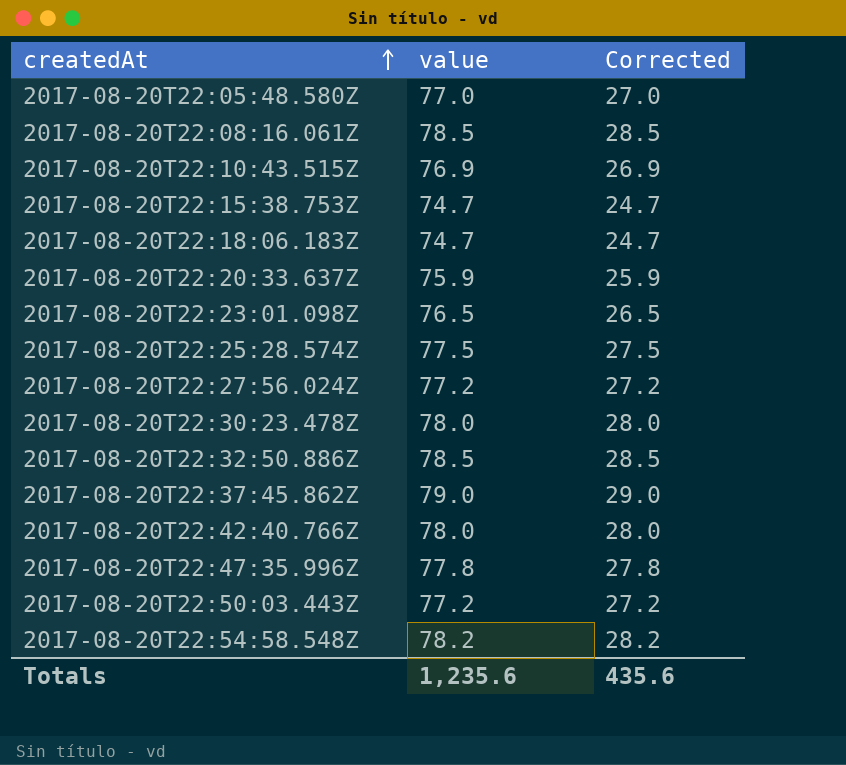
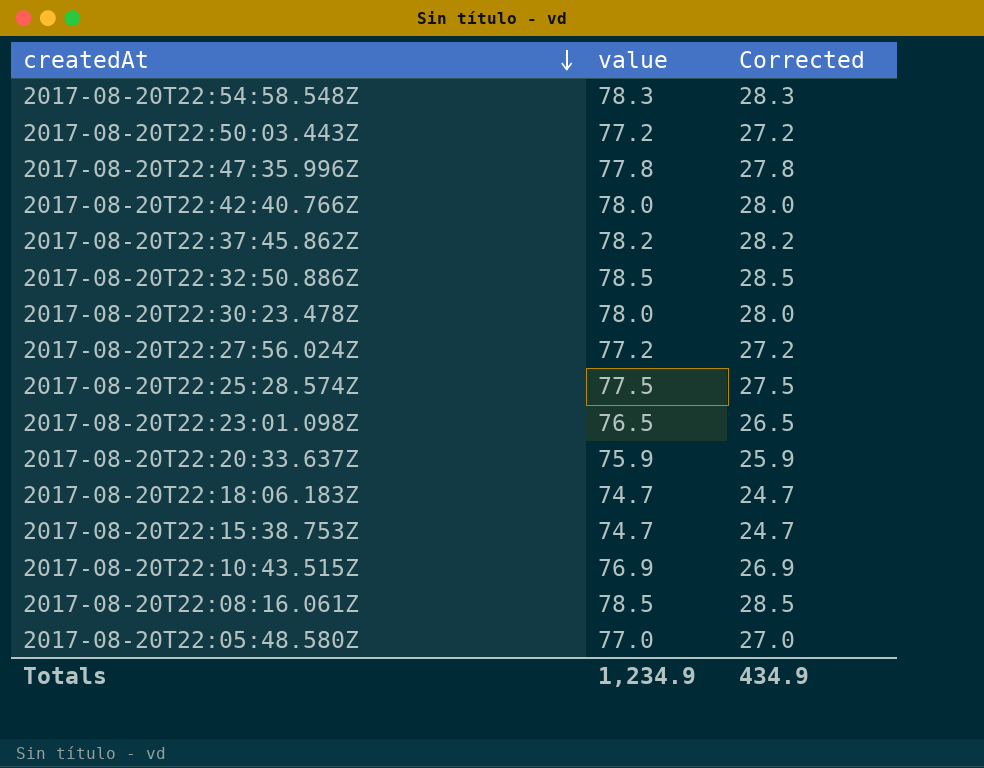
row order: createdAt ascending -> createdAt descending
2017-08-20T22:54:58.548Z | value: 78.2 -> 78.3
2017-08-20T22:54:58.548Z | Corrected: 28.2 -> 28.3
2017-08-20T22:37:45.862Z | value: 79.0 -> 78.2
2017-08-20T22:37:45.862Z | Corrected: 29.0 -> 28.2
Totals | value: 1,235.6 -> 1,234.9
Totals | Corrected: 435.6 -> 434.9

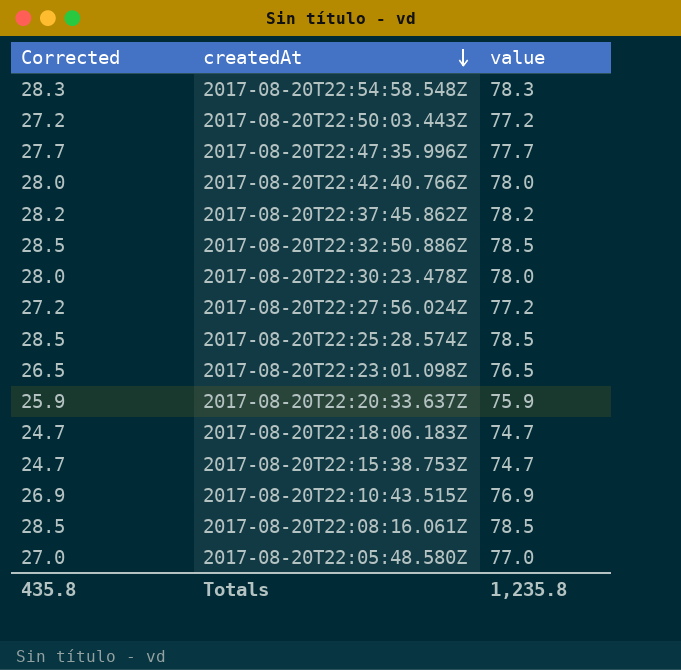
column Corrected | position: 3 -> 1
2017-08-20T22:47:35.996Z | Corrected: 27.8 -> 27.7
2017-08-20T22:47:35.996Z | value: 77.8 -> 77.7
2017-08-20T22:25:28.574Z | Corrected: 27.5 -> 28.5
2017-08-20T22:25:28.574Z | value: 77.5 -> 78.5
Totals | Corrected: 434.9 -> 435.8
Totals | value: 1,234.9 -> 1,235.8

